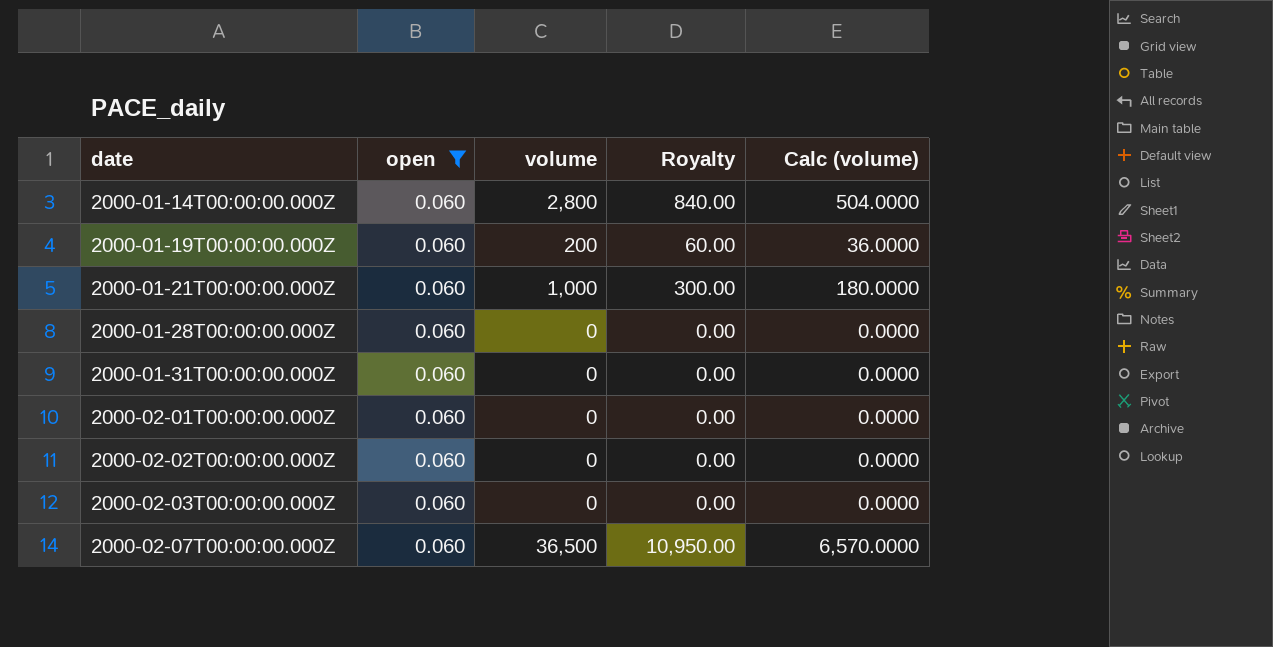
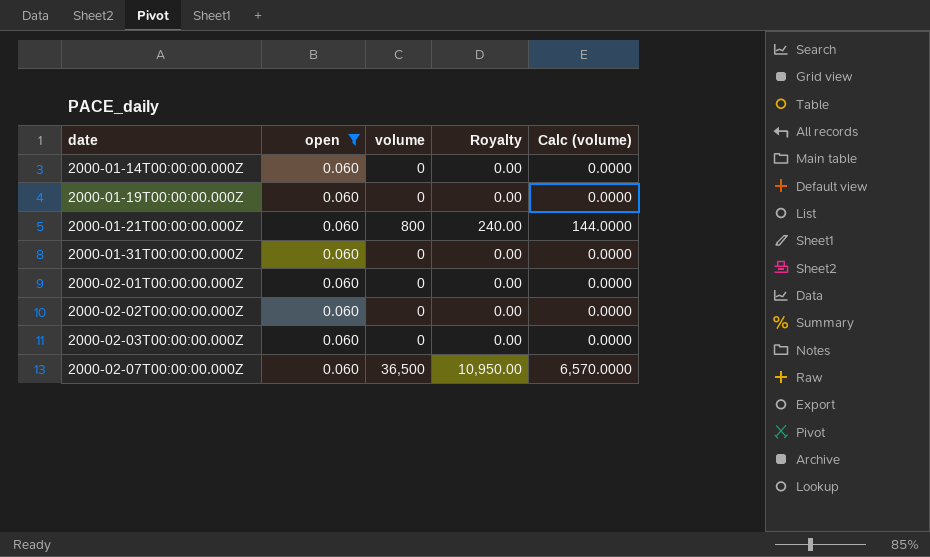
row 2000-01-28T00:00:00.000Z: 0.060 | 0 | 0.00 | 0.0000 -> none
2000-01-14T00:00:00.000Z | volume: 2,800 -> 0
2000-01-14T00:00:00.000Z | Royalty: 840.00 -> 0.00
2000-01-14T00:00:00.000Z | Calc (volume): 504.0000 -> 0.0000
2000-01-19T00:00:00.000Z | volume: 200 -> 0
2000-01-19T00:00:00.000Z | Royalty: 60.00 -> 0.00
2000-01-19T00:00:00.000Z | Calc (volume): 36.0000 -> 0.0000
2000-01-21T00:00:00.000Z | volume: 1,000 -> 800
2000-01-21T00:00:00.000Z | Royalty: 300.00 -> 240.00
2000-01-21T00:00:00.000Z | Calc (volume): 180.0000 -> 144.0000

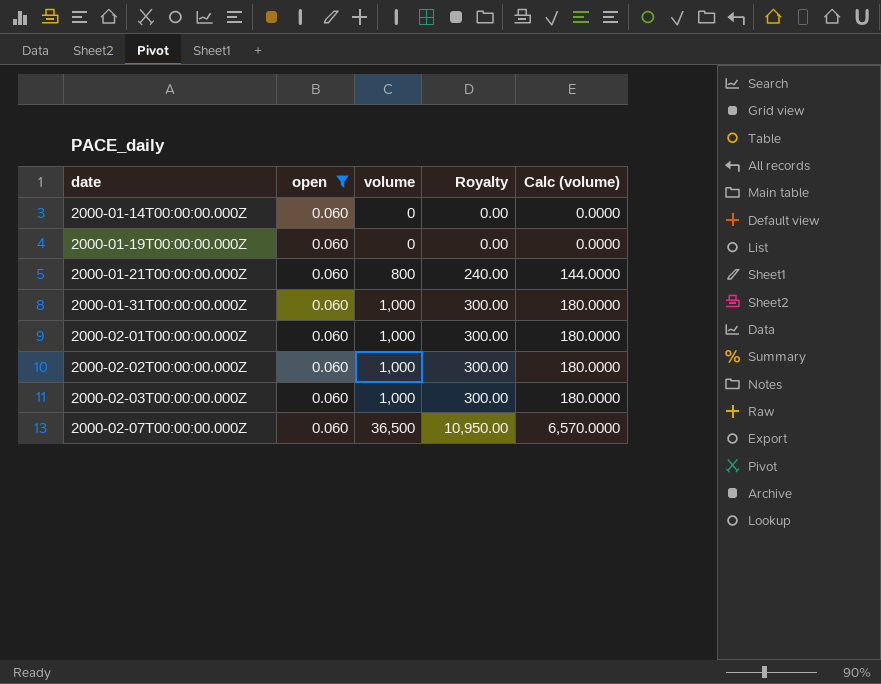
2000-01-31T00:00:00.000Z | volume: 0 -> 1,000
2000-01-31T00:00:00.000Z | Royalty: 0.00 -> 300.00
2000-01-31T00:00:00.000Z | Calc (volume): 0.0000 -> 180.0000
2000-02-01T00:00:00.000Z | volume: 0 -> 1,000
2000-02-01T00:00:00.000Z | Royalty: 0.00 -> 300.00
2000-02-01T00:00:00.000Z | Calc (volume): 0.0000 -> 180.0000
2000-02-02T00:00:00.000Z | volume: 0 -> 1,000
2000-02-02T00:00:00.000Z | Royalty: 0.00 -> 300.00
2000-02-02T00:00:00.000Z | Calc (volume): 0.0000 -> 180.0000
2000-02-03T00:00:00.000Z | volume: 0 -> 1,000
2000-02-03T00:00:00.000Z | Royalty: 0.00 -> 300.00
2000-02-03T00:00:00.000Z | Calc (volume): 0.0000 -> 180.0000

